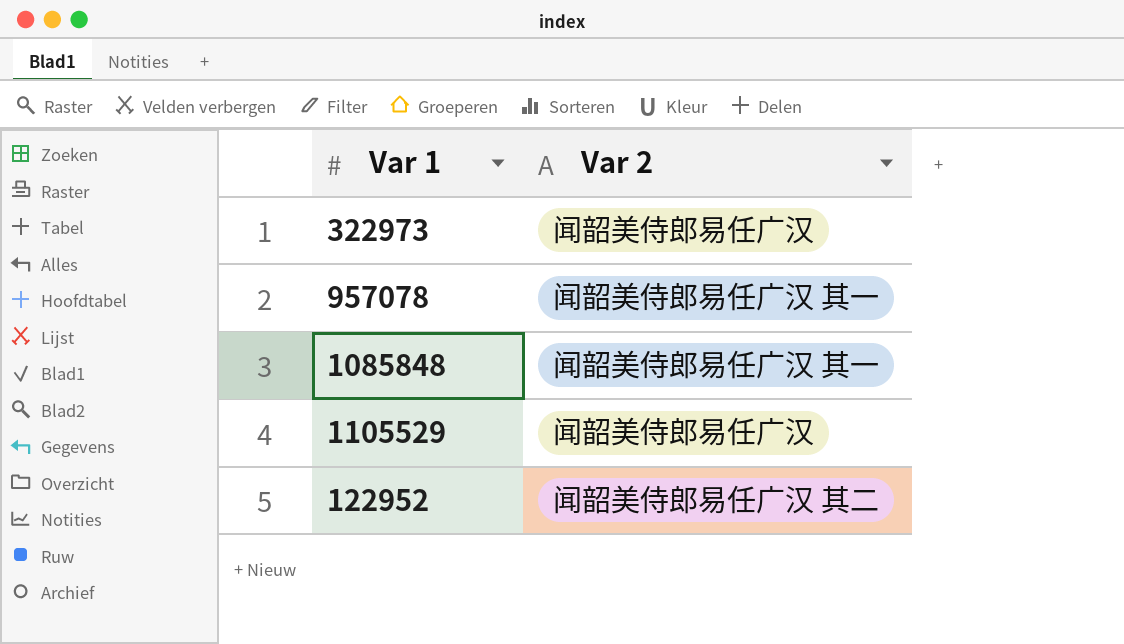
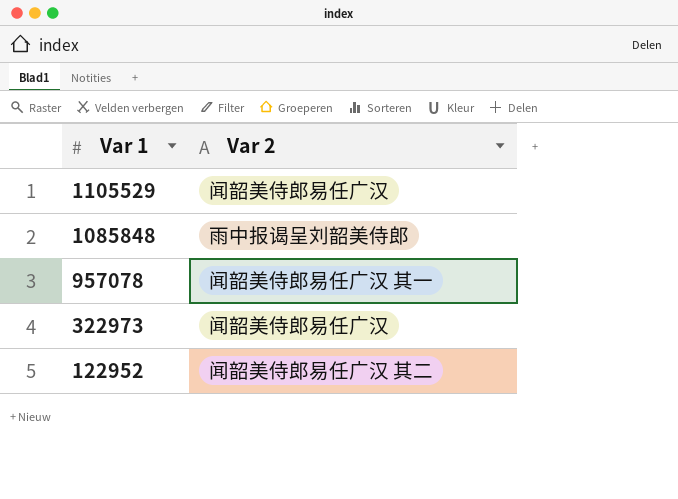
row order: none -> Var 1 descending
1085848 | Var 2: 闻韶美侍郎易任广汉 其一 -> 雨中报谒呈刘韶美侍郎

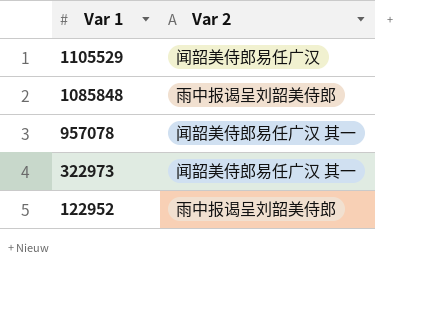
322973 | Var 2: 闻韶美侍郎易任广汉 -> 闻韶美侍郎易任广汉 其一
122952 | Var 2: 闻韶美侍郎易任广汉 其二 -> 雨中报谒呈刘韶美侍郎

